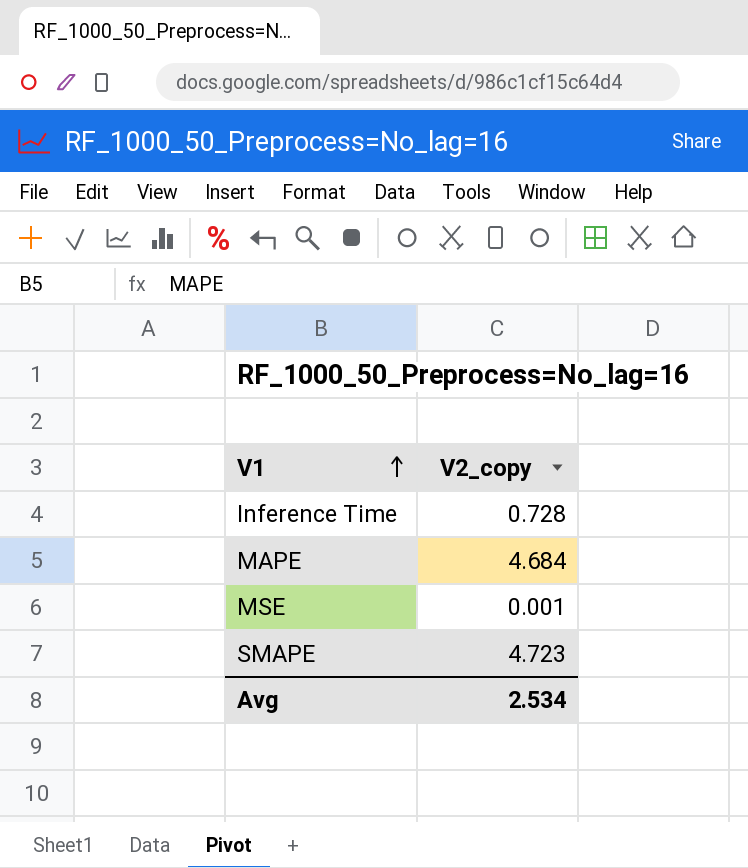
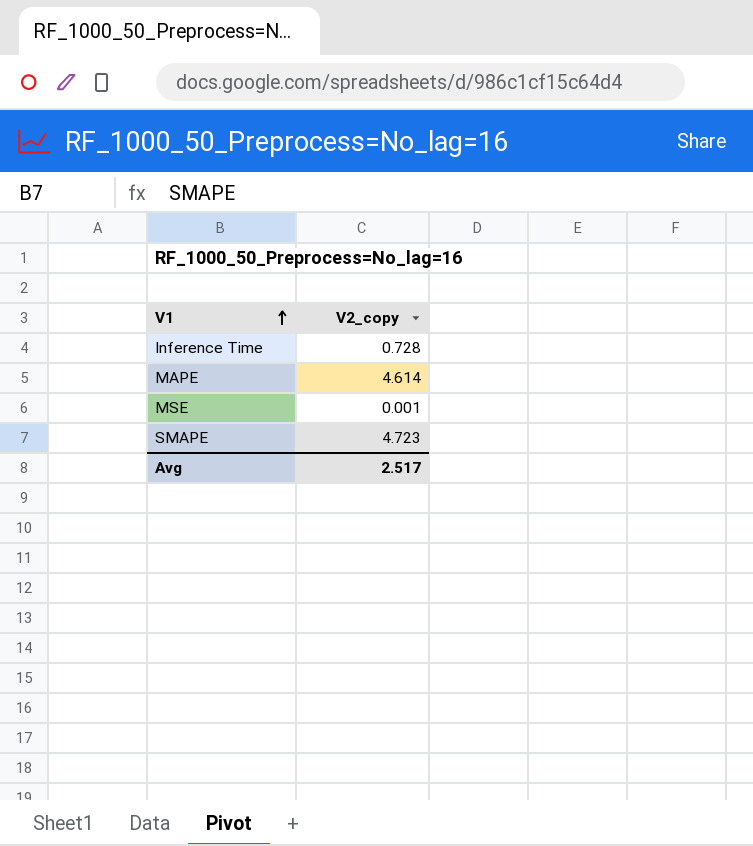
MAPE | V2_copy: 4.684 -> 4.614
Avg | V2_copy: 2.534 -> 2.517

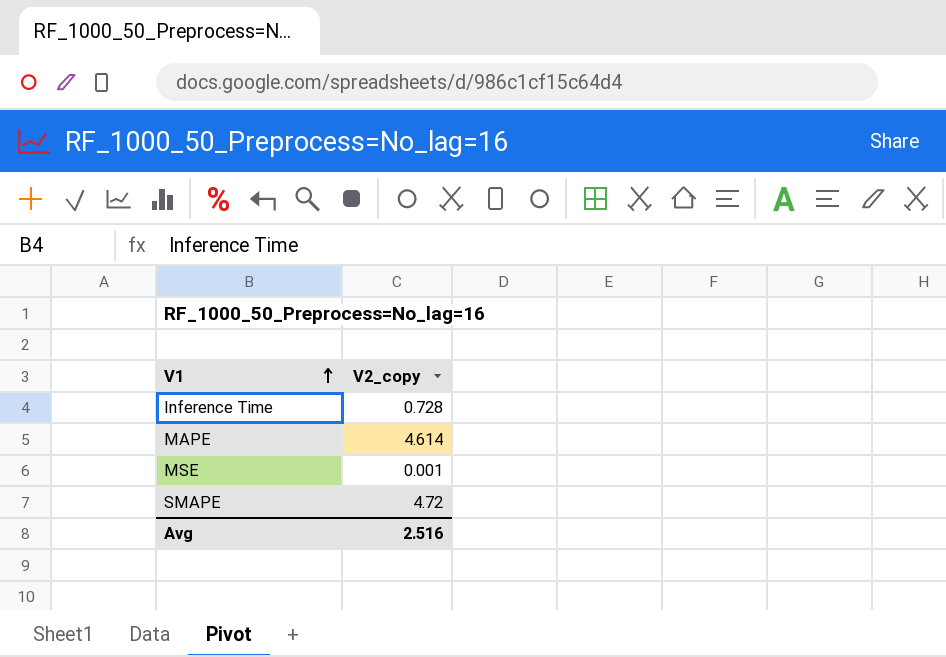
SMAPE | V2_copy: 4.723 -> 4.72
Avg | V2_copy: 2.517 -> 2.516

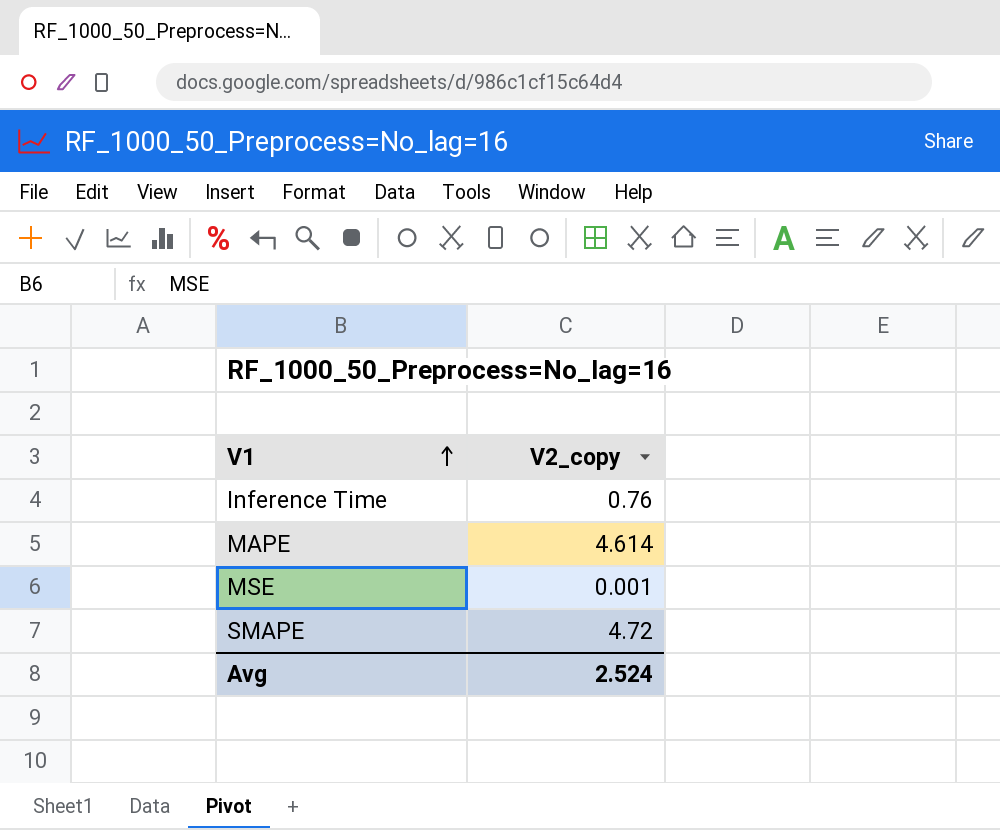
Inference Time | V2_copy: 0.728 -> 0.76
Avg | V2_copy: 2.516 -> 2.524

